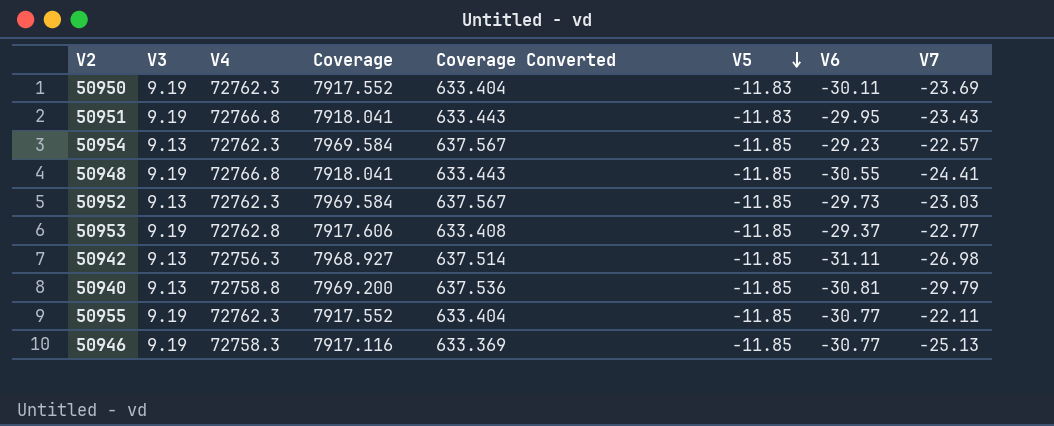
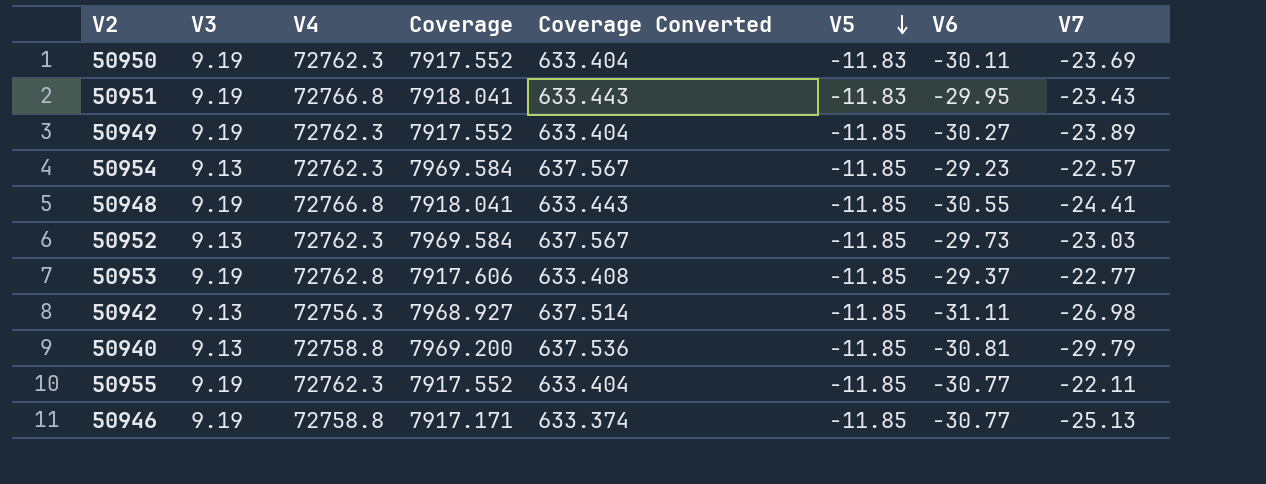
row 50949: none -> 9.19 | 72762.3 | 7917.552 | 633.404 | -11.85 | -30.27 | -23.89
50946 | V4: 72758.3 -> 72758.8
50946 | Coverage: 7917.116 -> 7917.171
50946 | Coverage Converted: 633.369 -> 633.374

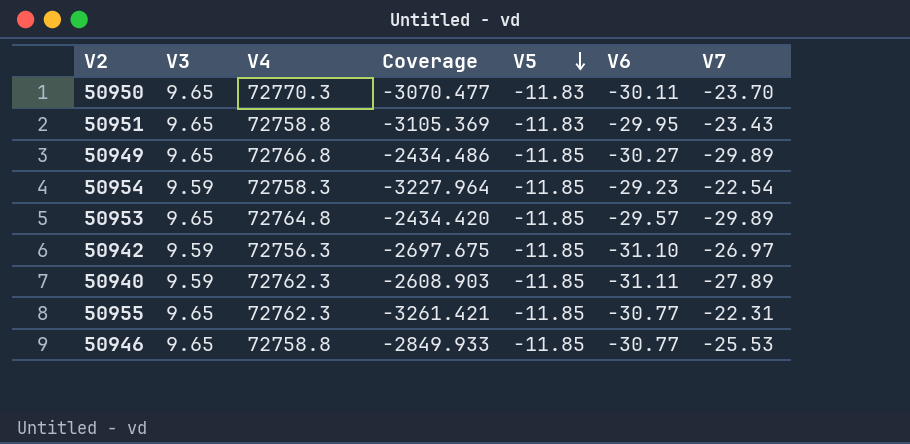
column Coverage Converted | formula: [Coverage] * 0.08 -> none
column Coverage | formula: [V4] / [V3] -> [V4] / [V7]
row 50948: 9.19 | 72766.8 | 7918.041 | 633.443 | -11.85 | -30.55 | -24.41 -> none
row 50952: 9.13 | 72762.3 | 7969.584 | 637.567 | -11.85 | -29.73 | -23.03 -> none
50950 | V3: 9.19 -> 9.65
50950 | V4: 72762.3 -> 72770.3
50950 | V7: -23.69 -> -23.70
50951 | V3: 9.19 -> 9.65
50951 | V4: 72766.8 -> 72758.8
50949 | V3: 9.19 -> 9.65
50949 | V4: 72762.3 -> 72766.8
50949 | V7: -23.89 -> -29.89
50954 | V3: 9.13 -> 9.59
50954 | V4: 72762.3 -> 72758.3
50954 | V7: -22.57 -> -22.54
50953 | V3: 9.19 -> 9.65
50953 | V4: 72762.8 -> 72764.8
50953 | V6: -29.37 -> -29.57
50953 | V7: -22.77 -> -29.89
50942 | V3: 9.13 -> 9.59
50942 | V6: -31.11 -> -31.10
50942 | V7: -26.98 -> -26.97
50940 | V3: 9.13 -> 9.59
50940 | V4: 72758.8 -> 72762.3
50940 | V6: -30.81 -> -31.11
50940 | V7: -29.79 -> -27.89
50955 | V3: 9.19 -> 9.65
50955 | V7: -22.11 -> -22.31
50946 | V3: 9.19 -> 9.65
50946 | V7: -25.13 -> -25.53

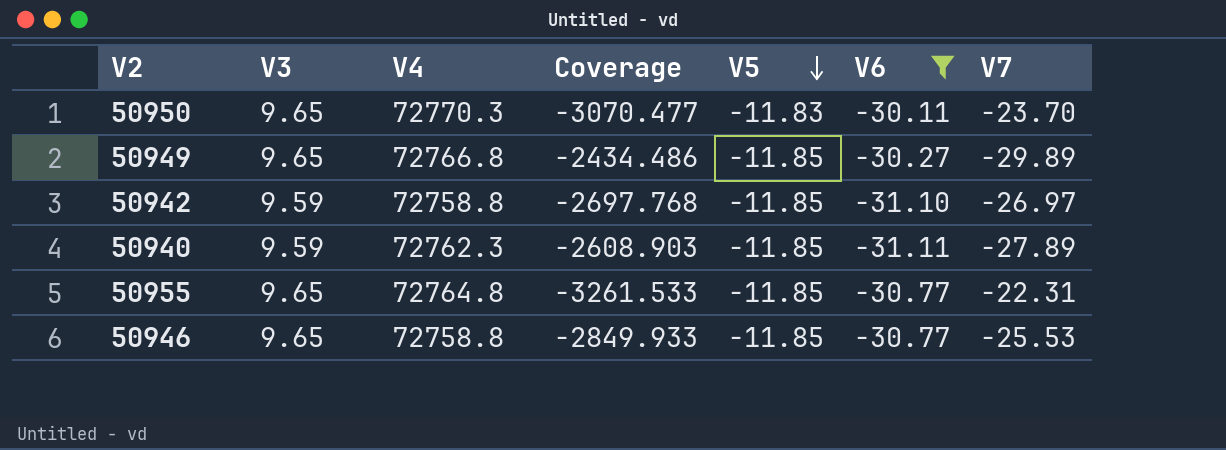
filter: none -> V6 <= -30.11
50942 | V4: 72756.3 -> 72758.8
50942 | Coverage: -2697.675 -> -2697.768
50955 | V4: 72762.3 -> 72764.8
50955 | Coverage: -3261.421 -> -3261.533

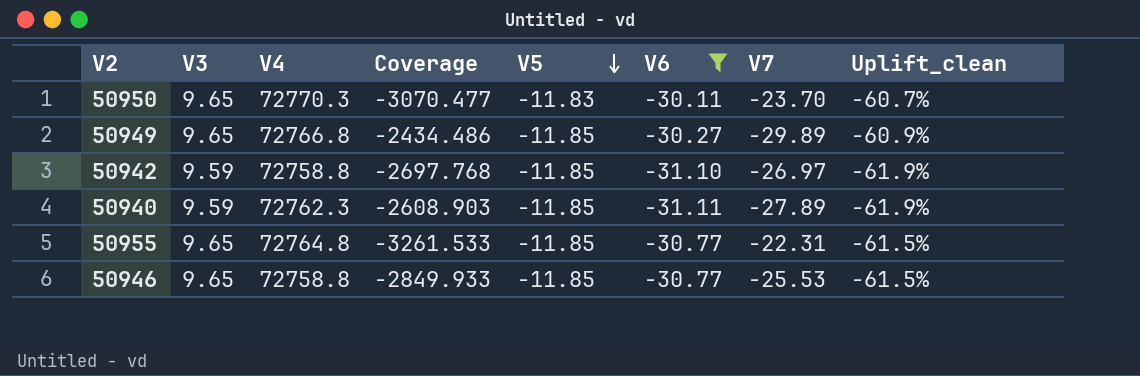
column Uplift_clean | formula: none -> ([V5] - [V6]) / [V6]

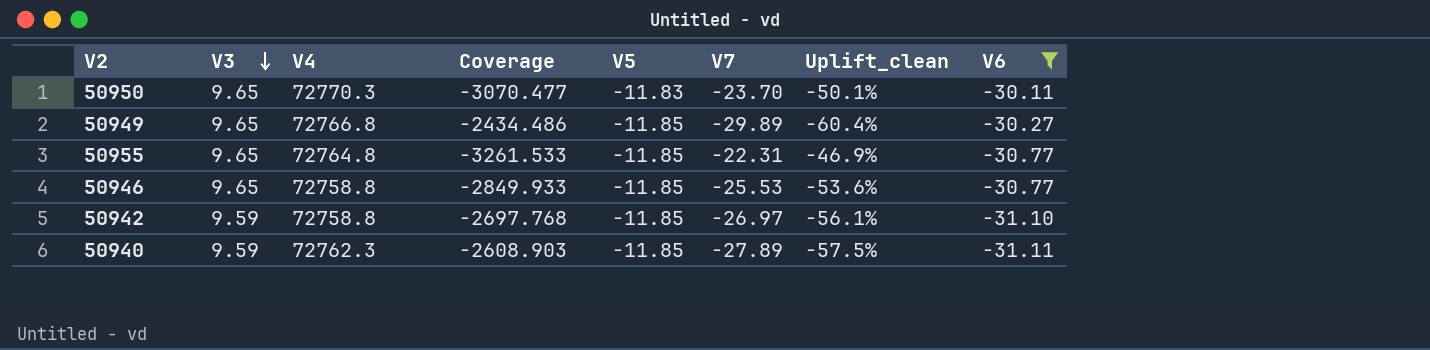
row order: V5 descending -> V3 descending
column Uplift_clean | formula: ([V5] - [V6]) / [V6] -> ([V5] - [V7]) / [V7]
column V6 | position: 6 -> 8

